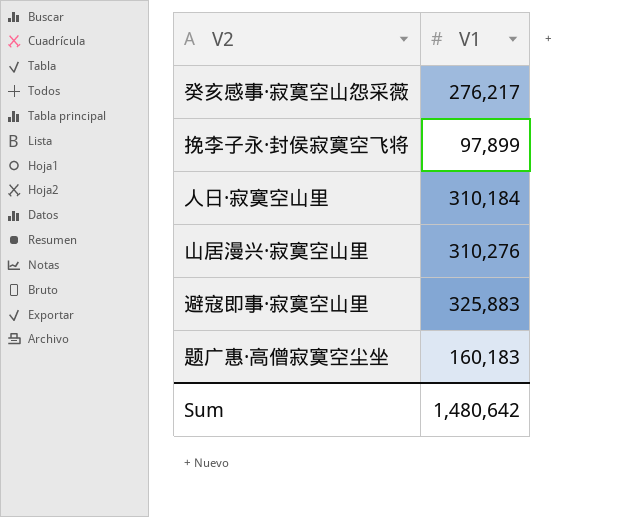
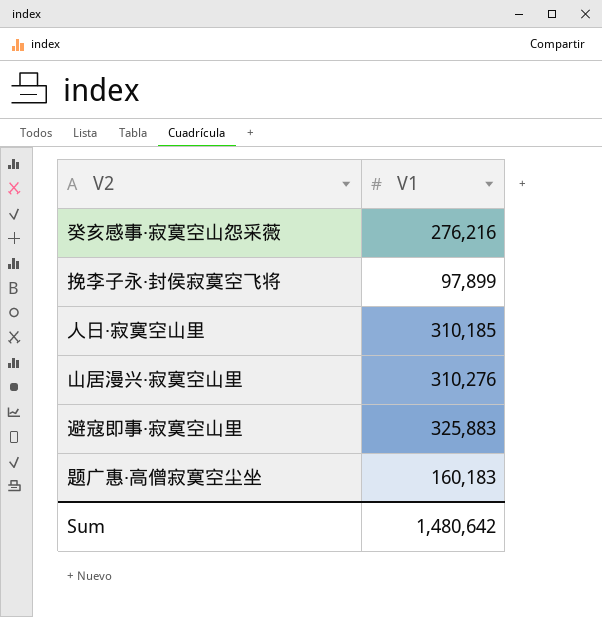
癸亥感事·寂寞空山怨采薇 | V1: 276,217 -> 276,216
人日·寂寞空山里 | V1: 310,184 -> 310,185

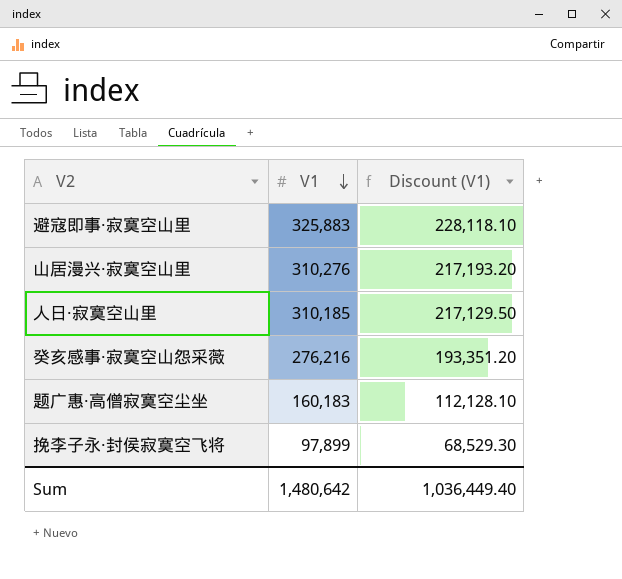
row order: none -> V1 descending
column Discount (V1) | formula: none -> [V1] * 0.7

